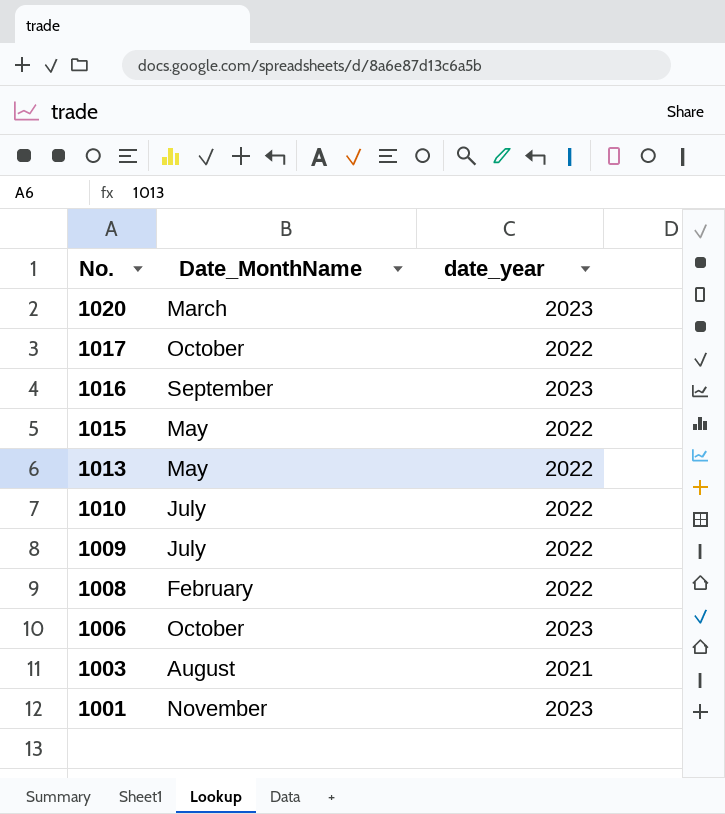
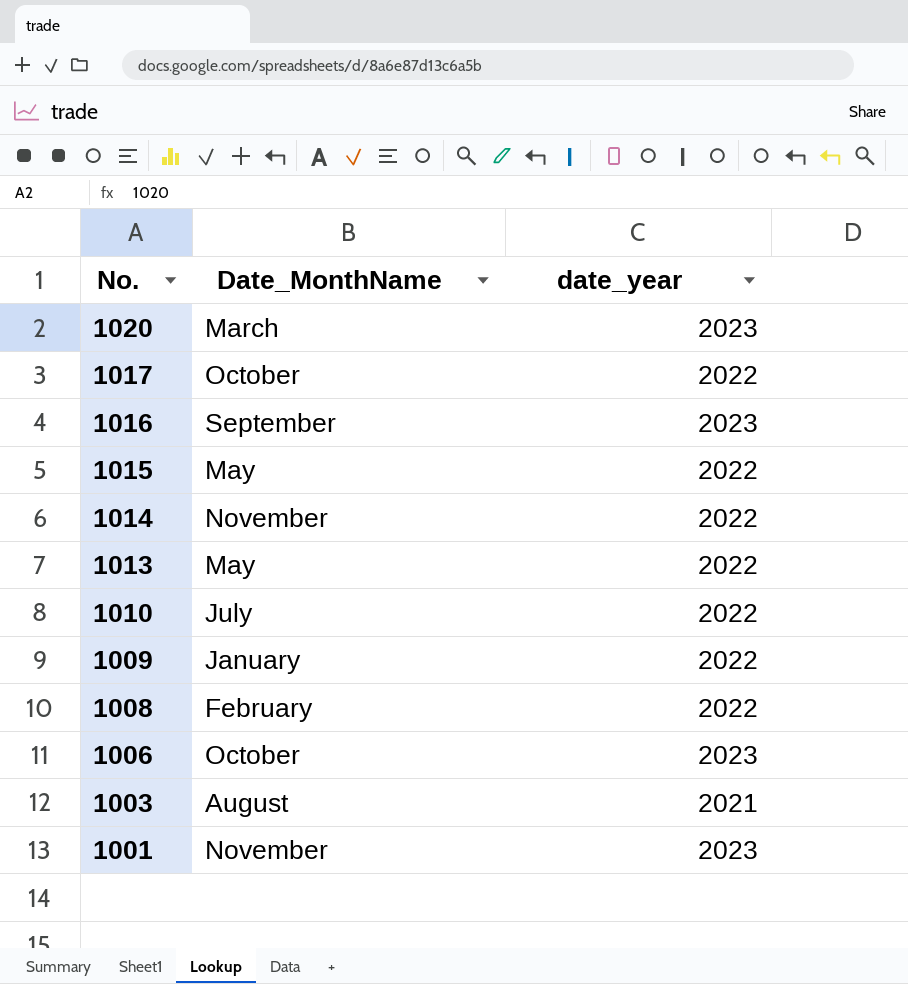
row 1014: none -> November | 2022
1009 | Date_MonthName: July -> January

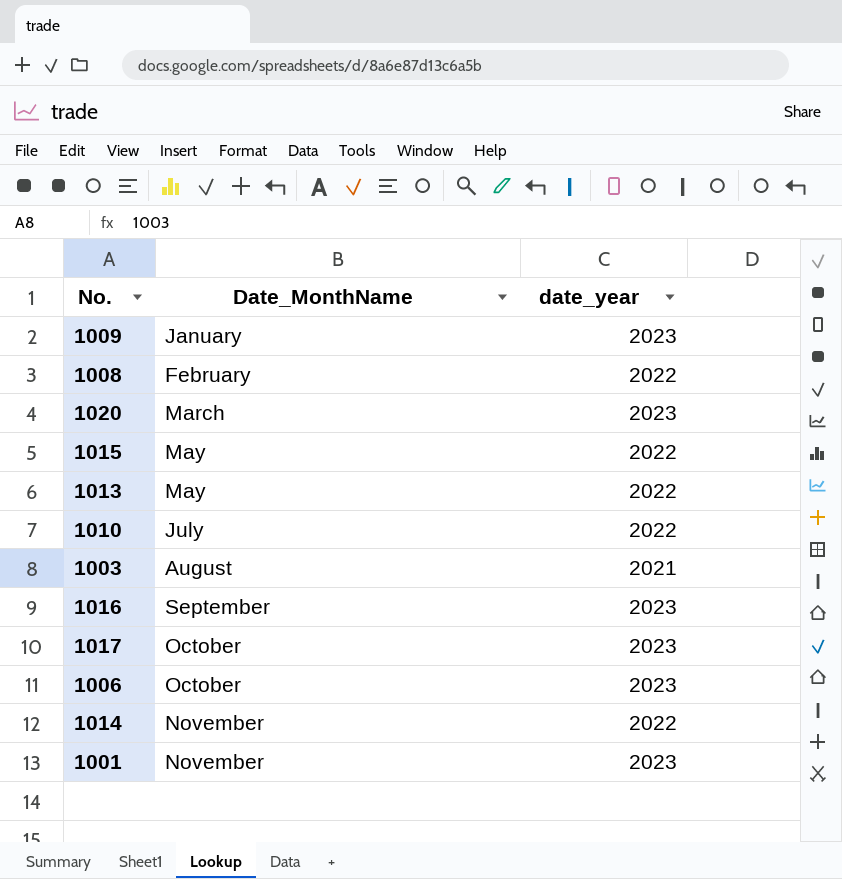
row order: No. descending -> Date_MonthName ascending
1009 | date_year: 2022 -> 2023
1017 | date_year: 2022 -> 2023

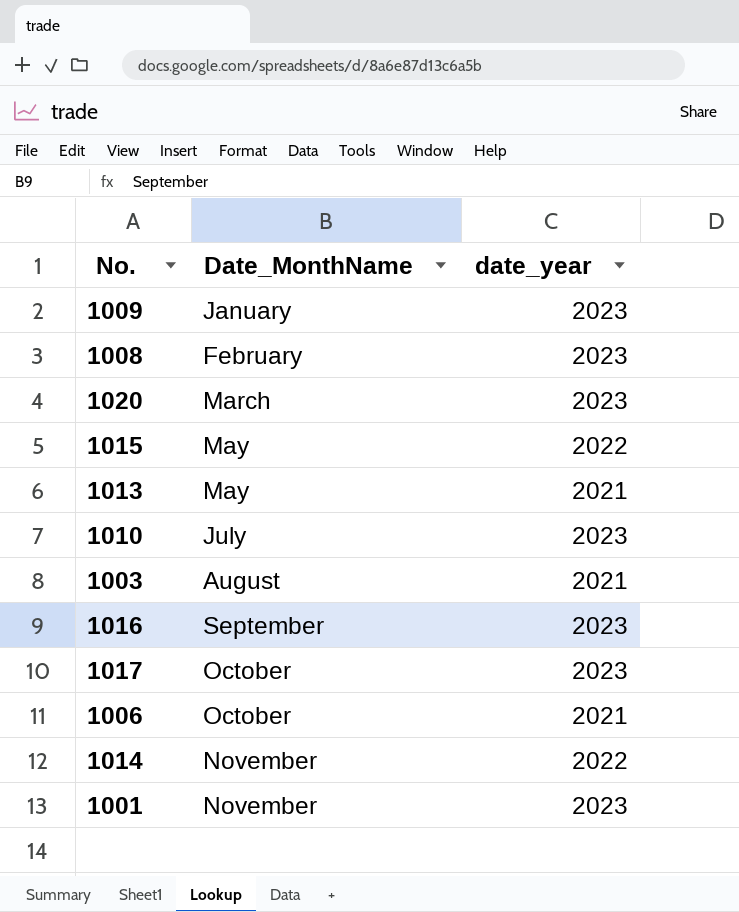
1008 | date_year: 2022 -> 2023
1013 | date_year: 2022 -> 2021
1010 | date_year: 2022 -> 2023
1006 | date_year: 2023 -> 2021

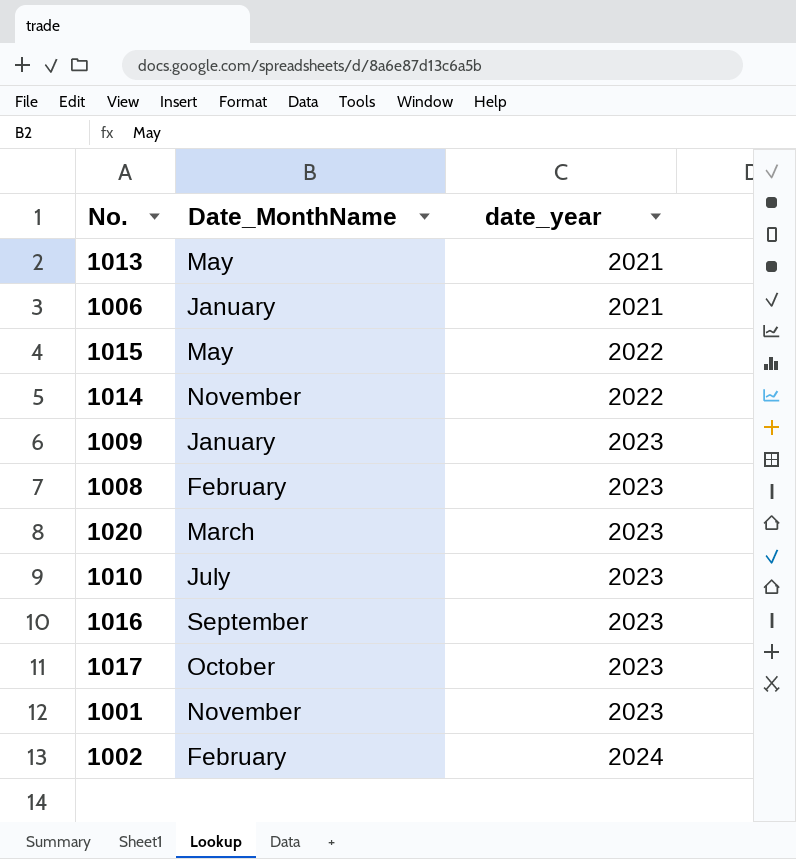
row order: Date_MonthName ascending -> date_year ascending
row 1003: August | 2021 -> none
1006 | Date_MonthName: October -> January
row 1002: none -> February | 2024

